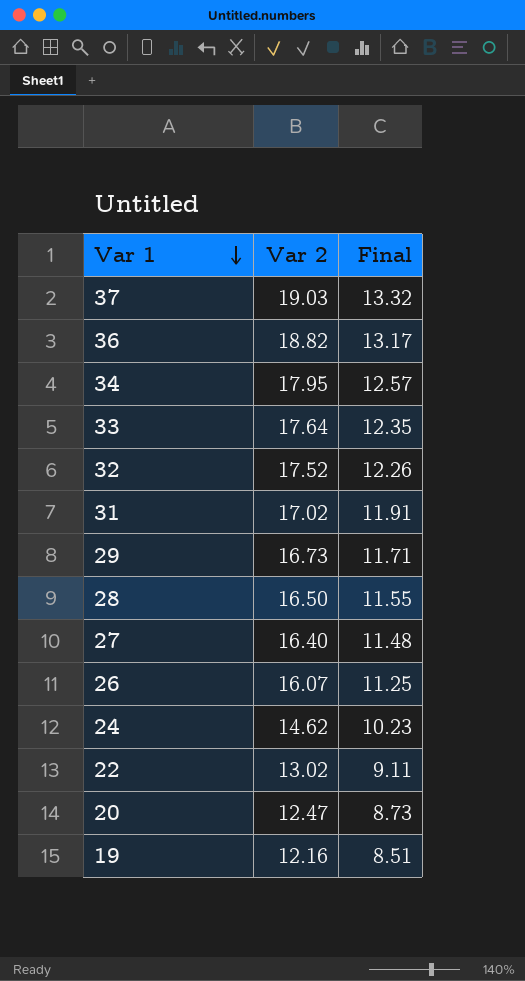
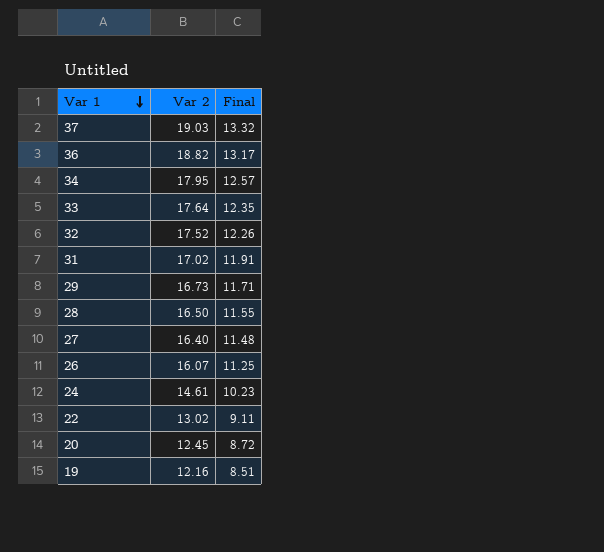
24 | Var 2: 14.62 -> 14.61
20 | Var 2: 12.47 -> 12.45
20 | Final: 8.73 -> 8.72

